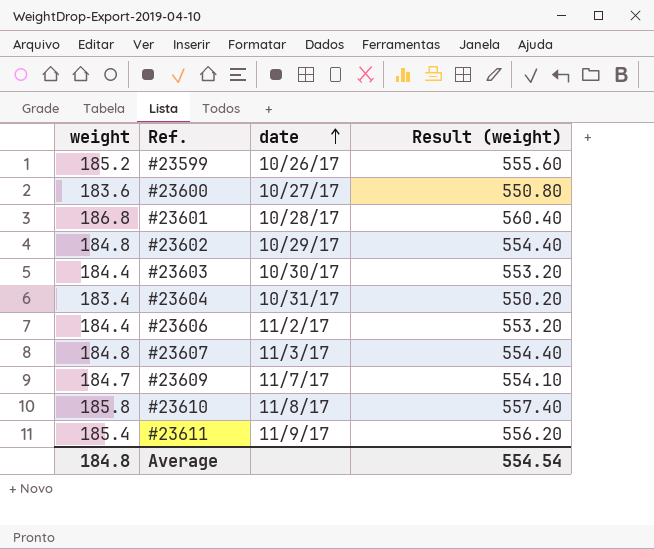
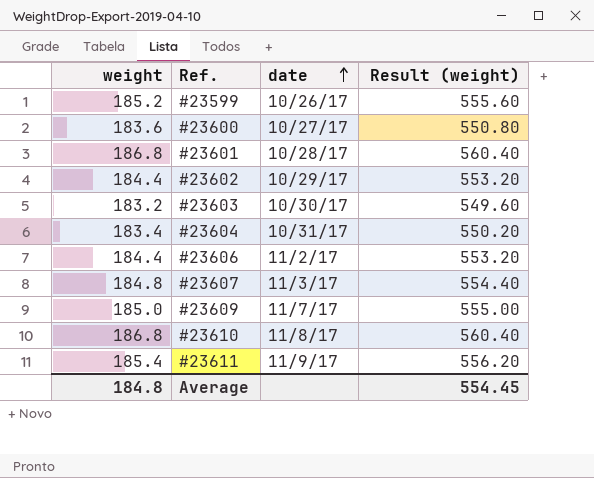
#23602 | weight: 184.8 -> 184.4
#23602 | Result (weight): 554.40 -> 553.20
#23603 | weight: 184.4 -> 183.2
#23603 | Result (weight): 553.20 -> 549.60
#23609 | weight: 184.7 -> 185.0
#23609 | Result (weight): 554.10 -> 555.00
#23610 | weight: 185.8 -> 186.8
#23610 | Result (weight): 557.40 -> 560.40
Average | Result (weight): 554.54 -> 554.45

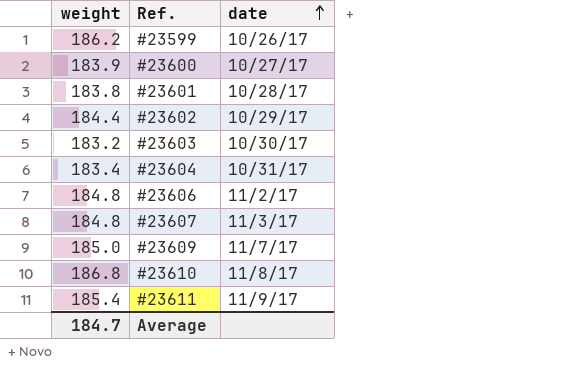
column Result (weight) | formula: [weight] * 3 -> none
#23599 | weight: 185.2 -> 186.2
#23600 | weight: 183.6 -> 183.9
#23601 | weight: 186.8 -> 183.8
#23606 | weight: 184.4 -> 184.8
Average | weight: 184.8 -> 184.7

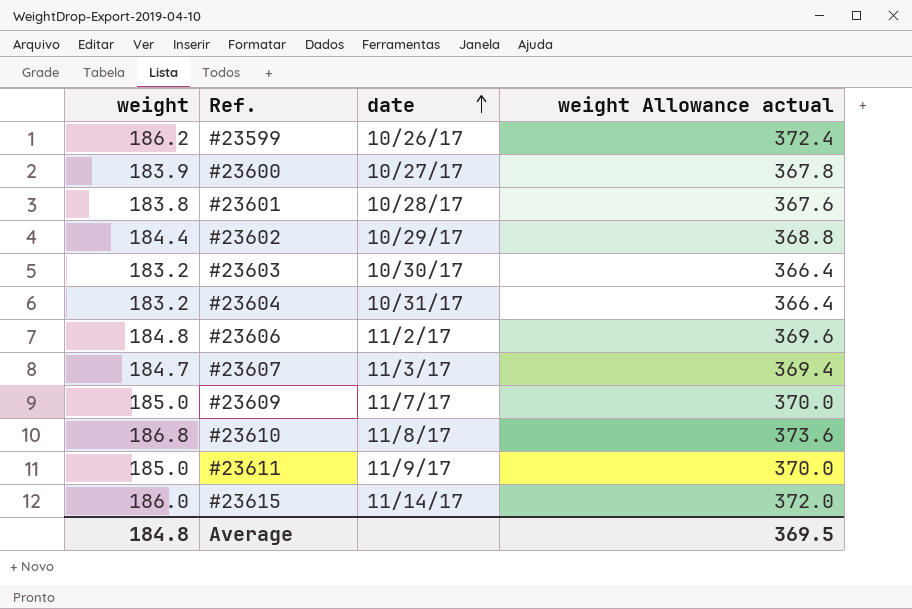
column weight Allowance actual | formula: none -> [weight] * 2
#23604 | weight: 183.4 -> 183.2
#23607 | weight: 184.8 -> 184.7
#23611 | weight: 185.4 -> 185.0
row #23615: none -> 186.0 | 11/14/17 | 372.0
Average | weight: 184.7 -> 184.8

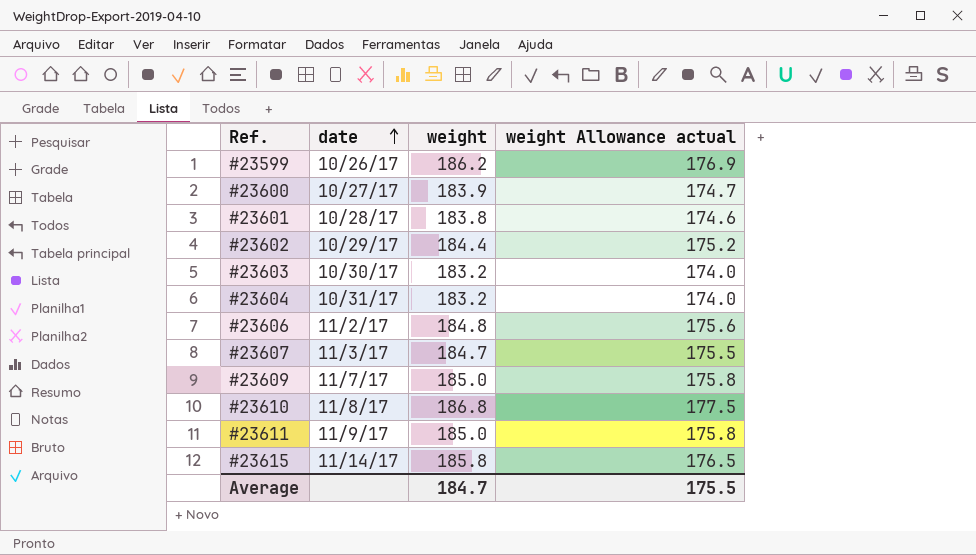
column weight | position: 1 -> 3
column weight Allowance actual | formula: [weight] * 2 -> [weight] * 0.95
#23615 | weight: 186.0 -> 185.8
Average | weight: 184.8 -> 184.7
Average | weight Allowance actual: 369.5 -> 175.5

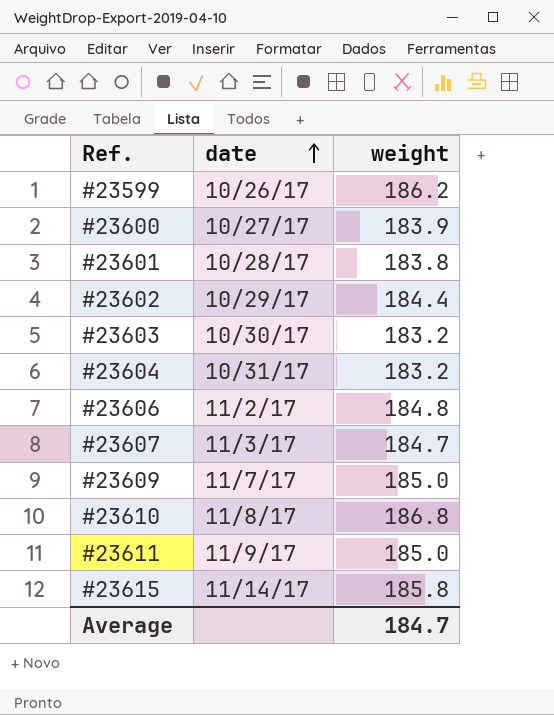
column weight Allowance actual | formula: [weight] * 0.95 -> none

